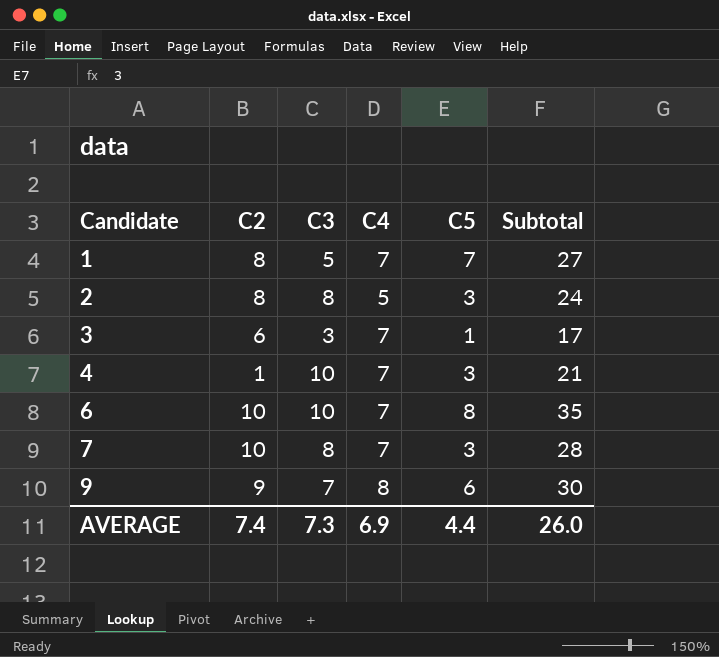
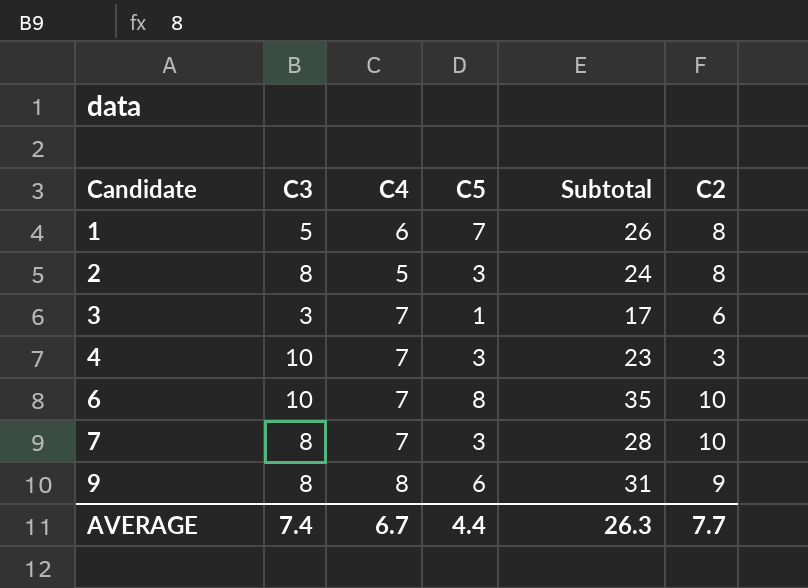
column C2 | position: 2 -> 6
1 | C4: 7 -> 6
1 | Subtotal: 27 -> 26
4 | Subtotal: 21 -> 23
4 | C2: 1 -> 3
9 | C3: 7 -> 8
9 | Subtotal: 30 -> 31
AVERAGE | C3: 7.3 -> 7.4
AVERAGE | C4: 6.9 -> 6.7
AVERAGE | Subtotal: 26.0 -> 26.3
AVERAGE | C2: 7.4 -> 7.7

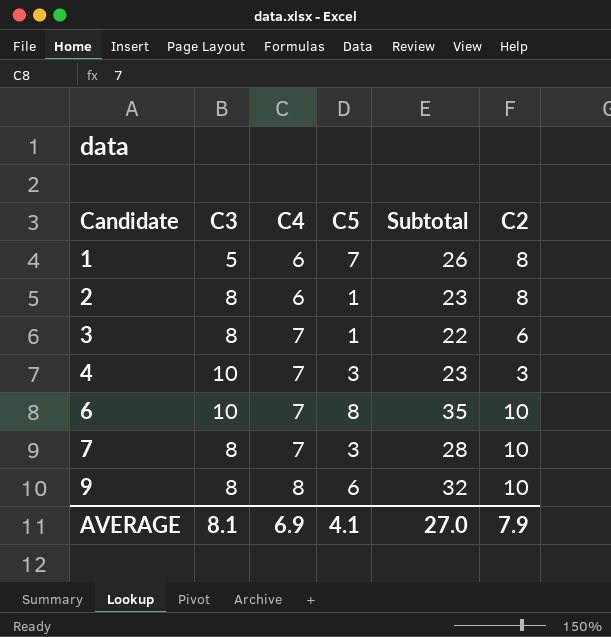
2 | C4: 5 -> 6
2 | C5: 3 -> 1
2 | Subtotal: 24 -> 23
3 | C3: 3 -> 8
3 | Subtotal: 17 -> 22
9 | Subtotal: 31 -> 32
9 | C2: 9 -> 10
AVERAGE | C3: 7.4 -> 8.1
AVERAGE | C4: 6.7 -> 6.9
AVERAGE | C5: 4.4 -> 4.1
AVERAGE | Subtotal: 26.3 -> 27.0
AVERAGE | C2: 7.7 -> 7.9

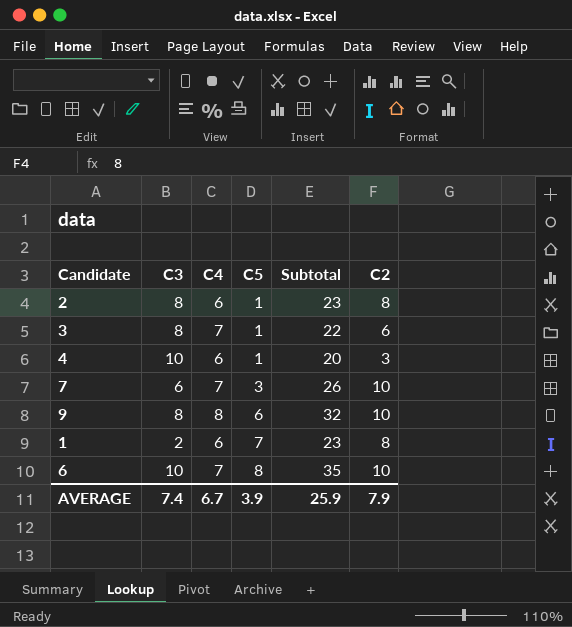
row order: Candidate ascending -> C5 ascending
4 | C4: 7 -> 6
4 | C5: 3 -> 1
4 | Subtotal: 23 -> 20
7 | C3: 8 -> 6
7 | Subtotal: 28 -> 26
1 | C3: 5 -> 2
1 | Subtotal: 26 -> 23
AVERAGE | C3: 8.1 -> 7.4
AVERAGE | C4: 6.9 -> 6.7
AVERAGE | C5: 4.1 -> 3.9
AVERAGE | Subtotal: 27.0 -> 25.9

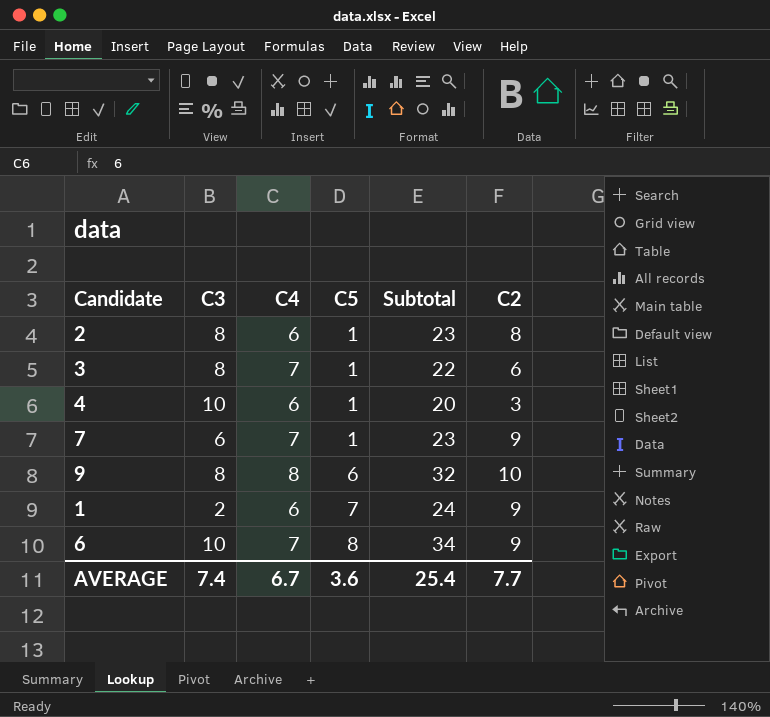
7 | C5: 3 -> 1
7 | Subtotal: 26 -> 23
7 | C2: 10 -> 9
1 | Subtotal: 23 -> 24
1 | C2: 8 -> 9
6 | Subtotal: 35 -> 34
6 | C2: 10 -> 9
AVERAGE | C5: 3.9 -> 3.6
AVERAGE | Subtotal: 25.9 -> 25.4
AVERAGE | C2: 7.9 -> 7.7

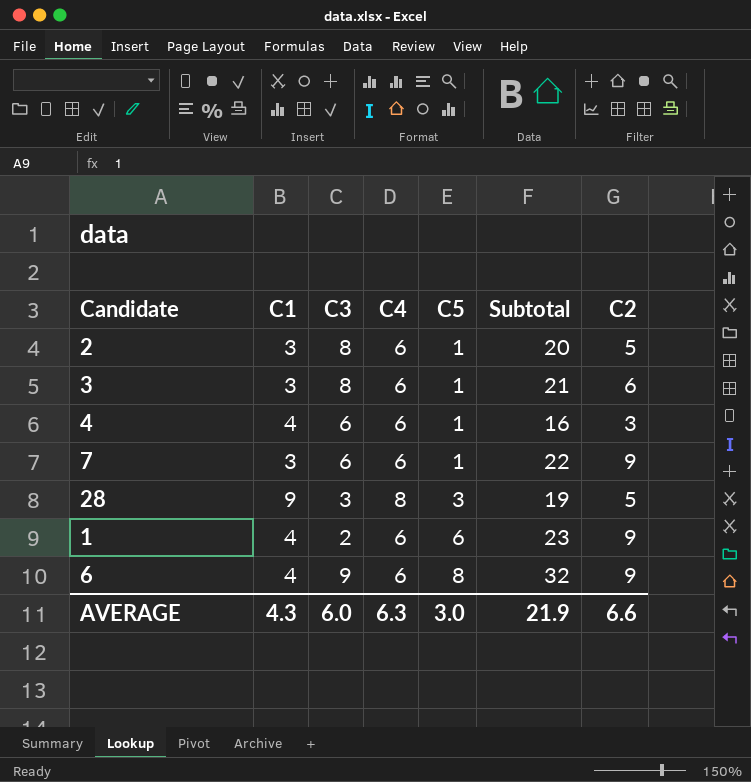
column C1 | position: none -> 2
row 9: 8 | 8 | 6 | 32 | 10 -> none
2 | Subtotal: 23 -> 20
2 | C2: 8 -> 5
3 | C4: 7 -> 6
3 | Subtotal: 22 -> 21
4 | C3: 10 -> 6
4 | Subtotal: 20 -> 16
7 | C4: 7 -> 6
7 | Subtotal: 23 -> 22
row 28: none -> 9 | 3 | 8 | 3 | 19 | 5
1 | C5: 7 -> 6
1 | Subtotal: 24 -> 23
6 | C3: 10 -> 9
6 | C4: 7 -> 6
6 | Subtotal: 34 -> 32
AVERAGE | C3: 7.4 -> 6.0
AVERAGE | C4: 6.7 -> 6.3
AVERAGE | C5: 3.6 -> 3.0
AVERAGE | Subtotal: 25.4 -> 21.9
AVERAGE | C2: 7.7 -> 6.6

